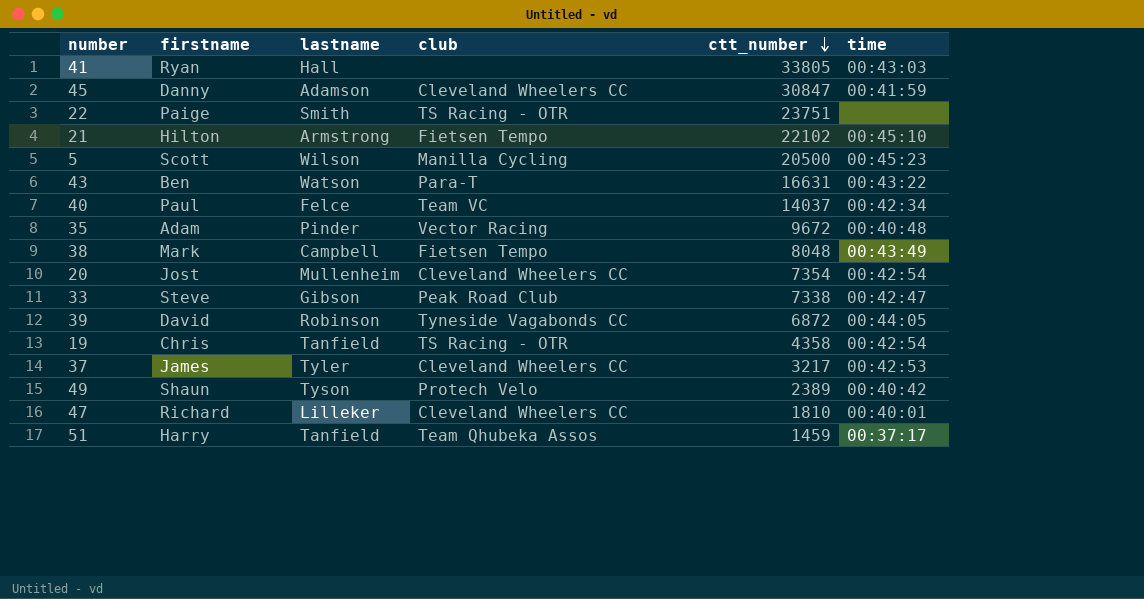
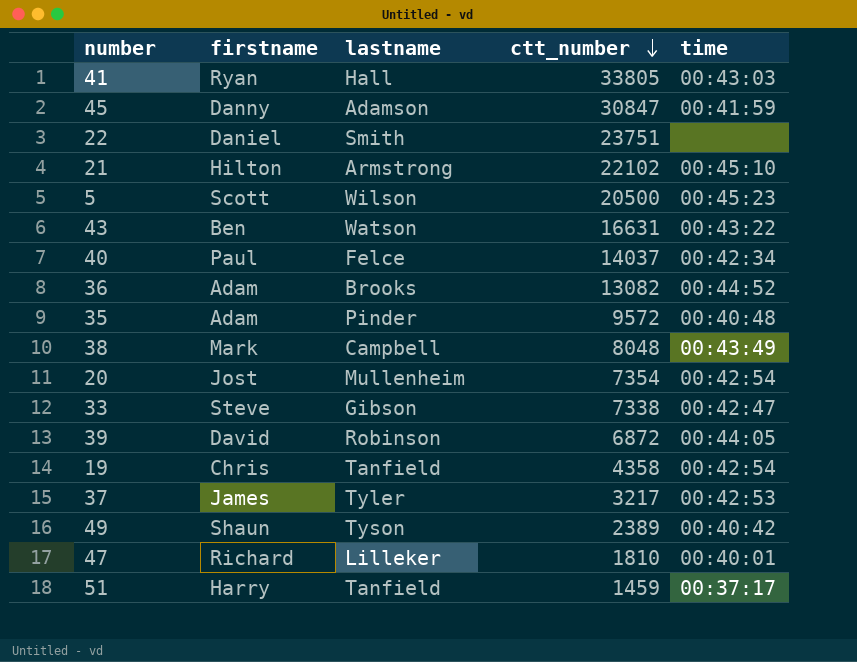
column club | position: 4 -> none
22 | firstname: Paige -> Daniel
row 36: none -> Adam | Brooks | 13082 | 00:44:52
35 | ctt_number: 9672 -> 9572

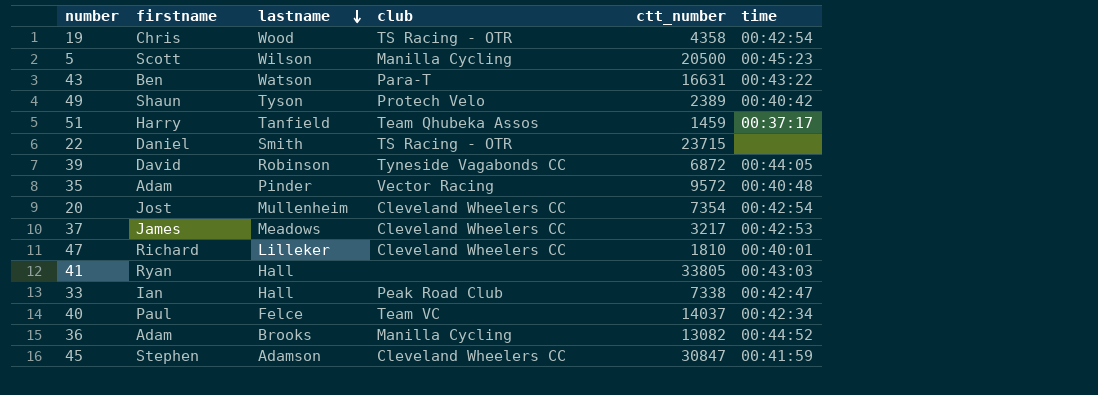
row order: ctt_number descending -> lastname descending
column club | position: none -> 4
row 21: Hilton | Armstrong | 22102 | 00:45:10 -> none
row 38: Mark | Campbell | 8048 | 00:43:49 -> none
19 | lastname: Tanfield -> Wood
22 | ctt_number: 23751 -> 23715
37 | lastname: Tyler -> Meadows
33 | firstname: Steve -> Ian
33 | lastname: Gibson -> Hall
45 | firstname: Danny -> Stephen

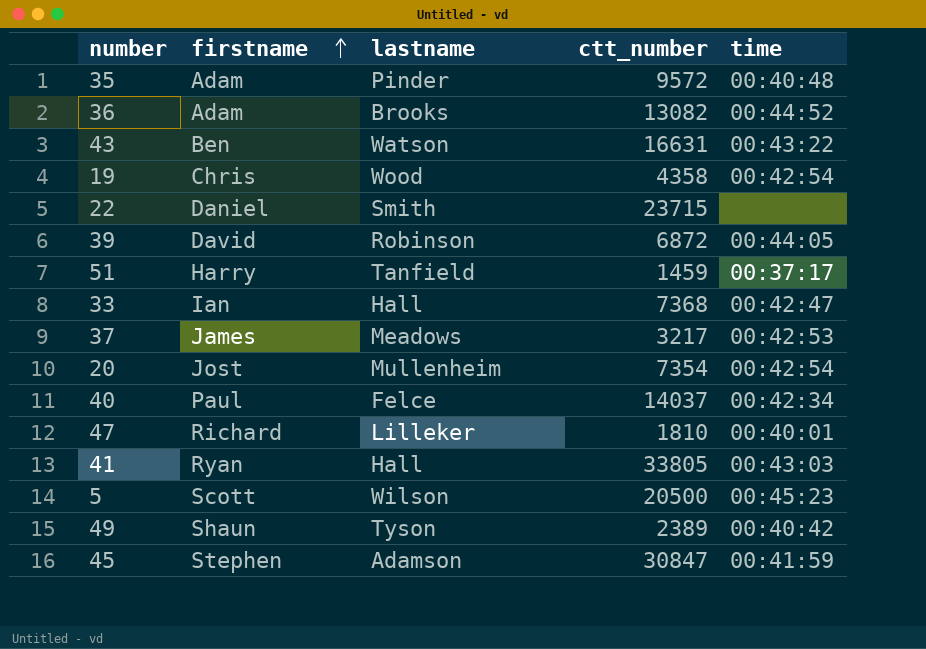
row order: lastname descending -> firstname ascending
column club | position: 4 -> none
33 | ctt_number: 7338 -> 7368

